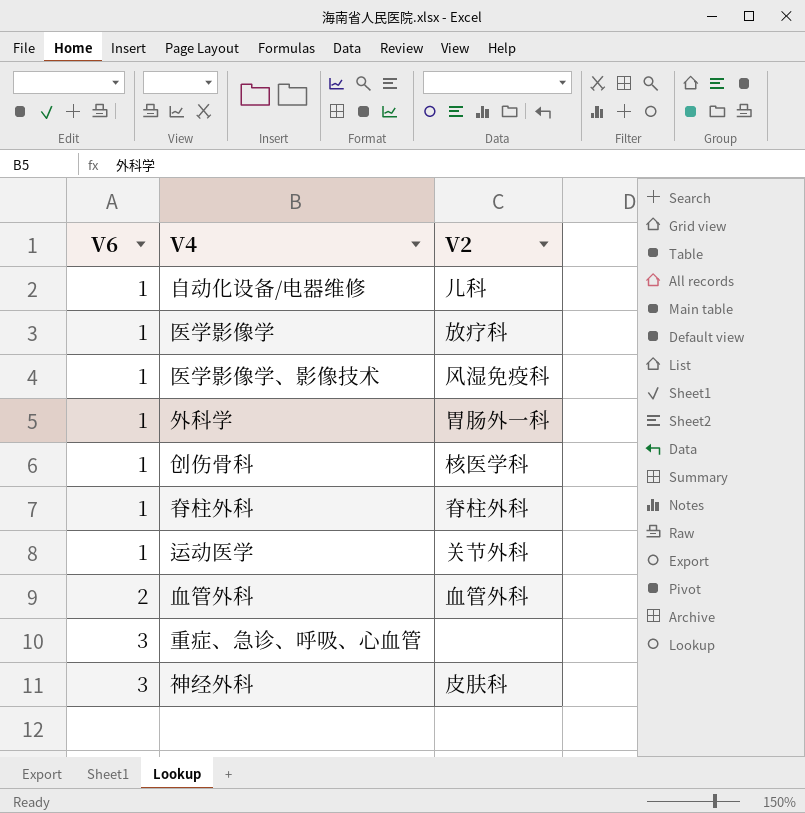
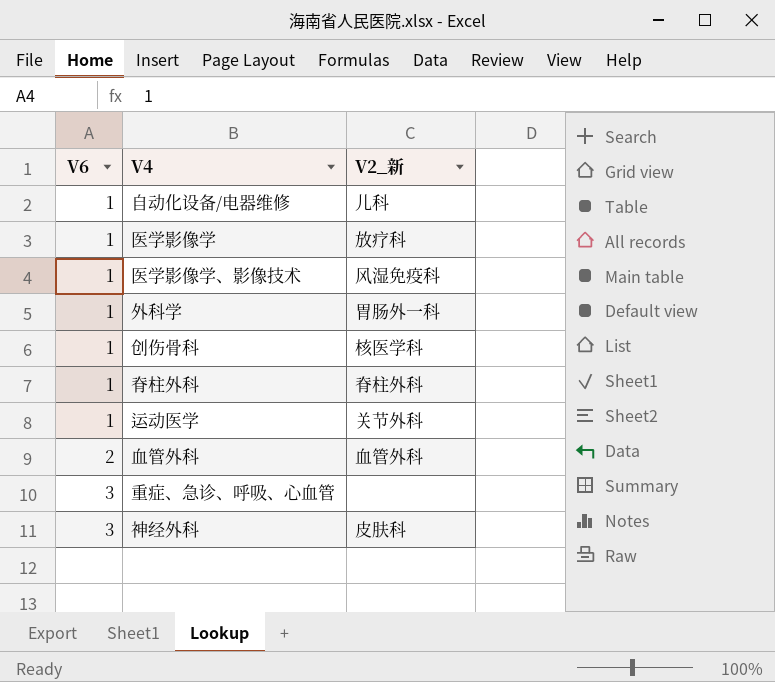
column name: V2 -> V2_新

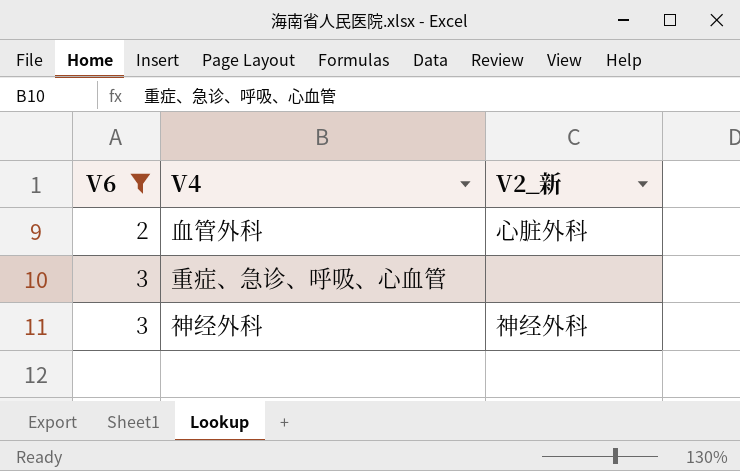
filter: none -> V6 != 1
血管外科 | V2_新: 血管外科 -> 心脏外科
神经外科 | V2_新: 皮肤科 -> 神经外科

